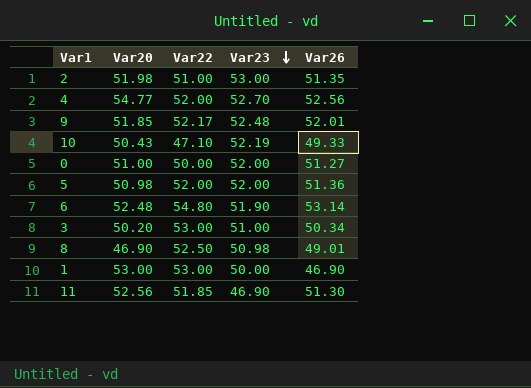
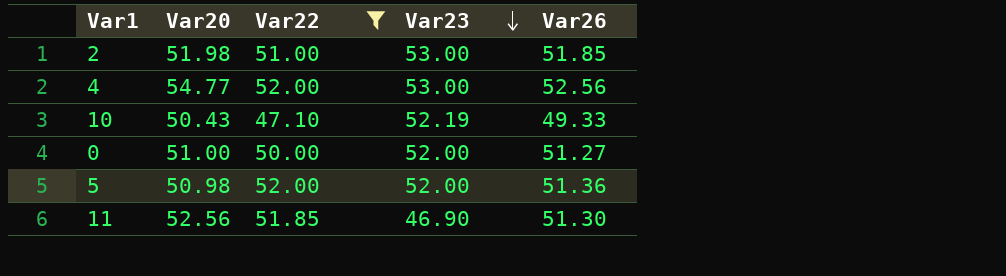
filter: none -> Var22 <= 52.00
2 | Var26: 51.35 -> 51.85
4 | Var23: 52.70 -> 53.00

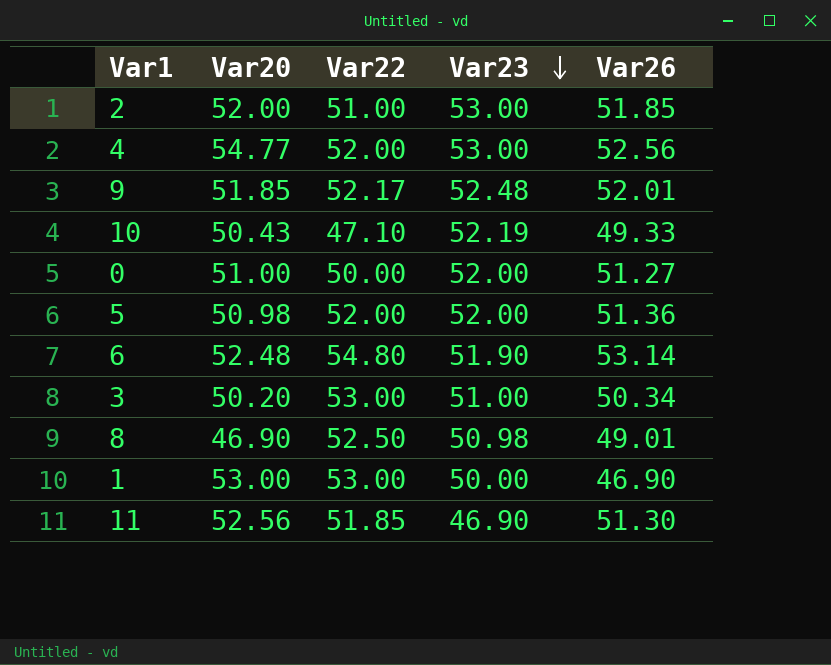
filter: Var22 <= 52.00 -> none
2 | Var20: 51.98 -> 52.00

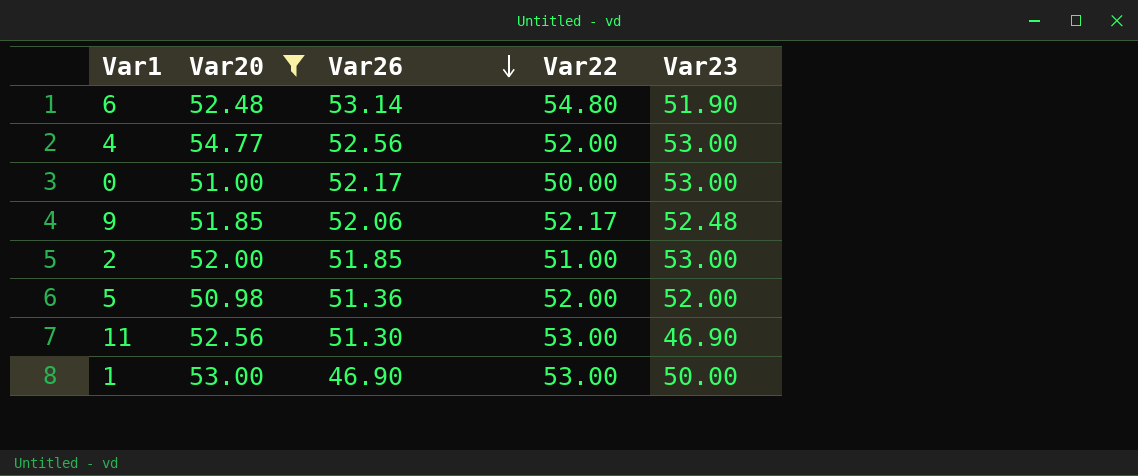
filter: none -> Var20 >= 50.98
row order: Var23 descending -> Var26 descending
column Var26 | position: 5 -> 3
0 | Var26: 51.27 -> 52.17
0 | Var23: 52.00 -> 53.00
9 | Var26: 52.01 -> 52.06
11 | Var22: 51.85 -> 53.00

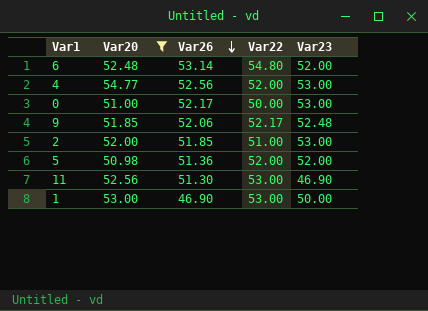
6 | Var23: 51.90 -> 52.00

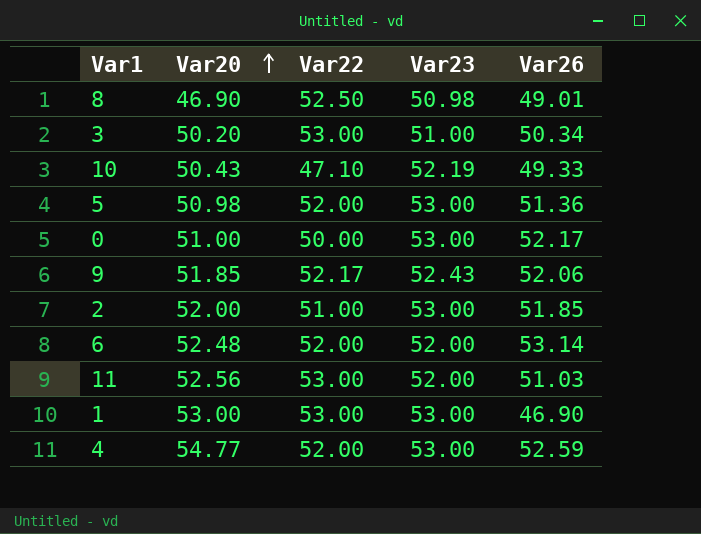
filter: Var20 >= 50.98 -> none
row order: Var26 descending -> Var20 ascending
column Var26 | position: 3 -> 5
5 | Var23: 52.00 -> 53.00
9 | Var23: 52.48 -> 52.43
6 | Var22: 54.80 -> 52.00
11 | Var23: 46.90 -> 52.00
11 | Var26: 51.30 -> 51.03
1 | Var23: 50.00 -> 53.00
4 | Var26: 52.56 -> 52.59

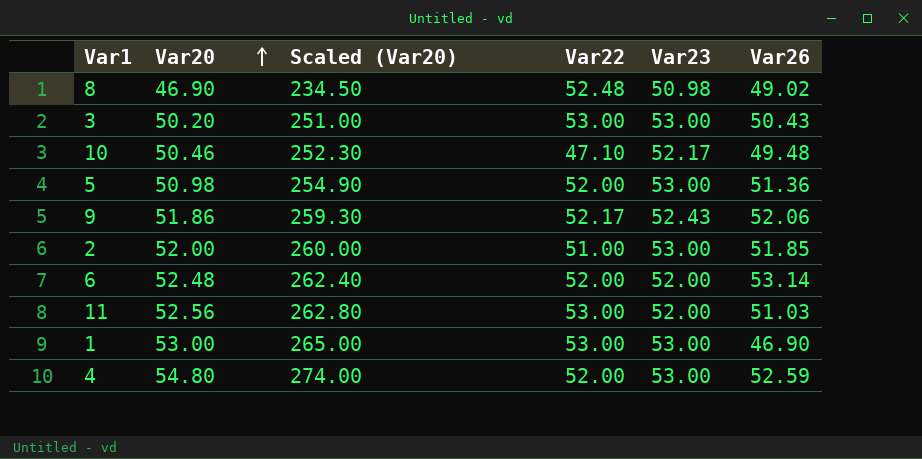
column Scaled (Var20) | formula: none -> [Var20] * 5
row 0: 51.00 | 50.00 | 53.00 | 52.17 -> none
8 | Var22: 52.50 -> 52.48
8 | Var26: 49.01 -> 49.02
3 | Var23: 51.00 -> 53.00
3 | Var26: 50.34 -> 50.43
10 | Var20: 50.43 -> 50.46
10 | Var23: 52.19 -> 52.17
10 | Var26: 49.33 -> 49.48
9 | Var20: 51.85 -> 51.86
4 | Var20: 54.77 -> 54.80

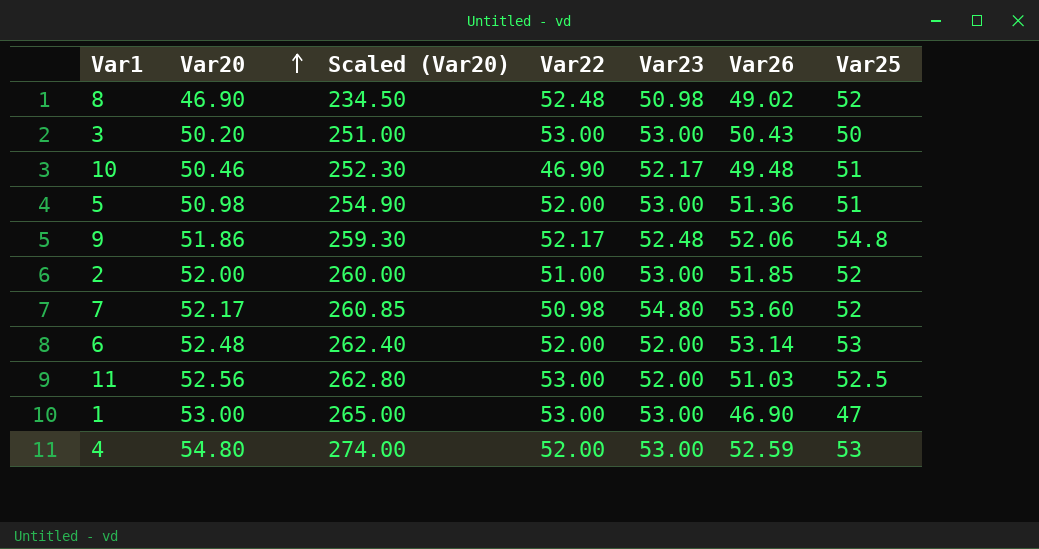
column Var25 | position: none -> 7
10 | Var22: 47.10 -> 46.90
9 | Var23: 52.43 -> 52.48
row 7: none -> 52.17 | 260.85 | 50.98 | 54.80 | 53.60 | 52

